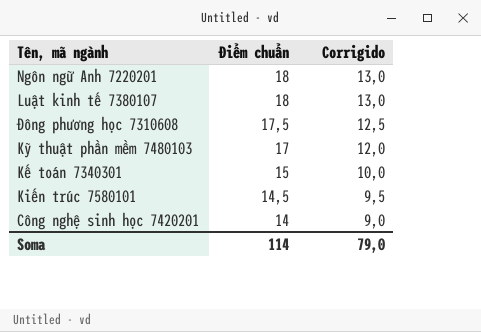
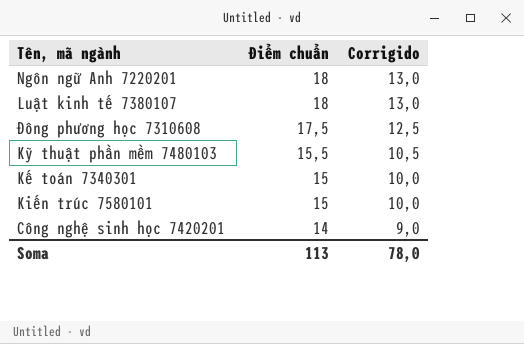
Kỹ thuật phần mềm 7480103 | Điểm chuẩn: 17 -> 15,5
Kỹ thuật phần mềm 7480103 | Corrigido: 12,0 -> 10,5
Kiến trúc 7580101 | Điểm chuẩn: 14,5 -> 15
Kiến trúc 7580101 | Corrigido: 9,5 -> 10,0
Soma | Điểm chuẩn: 114 -> 113
Soma | Corrigido: 79,0 -> 78,0

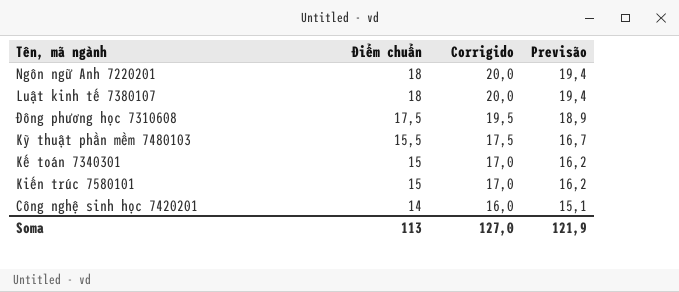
column Corrigido | formula: [Điểm chuẩn] - 5 -> [Điểm chuẩn] + 2
column Previsão | formula: none -> [Điểm chuẩn] * 1,08
Soma | Corrigido: 78,0 -> 127,0

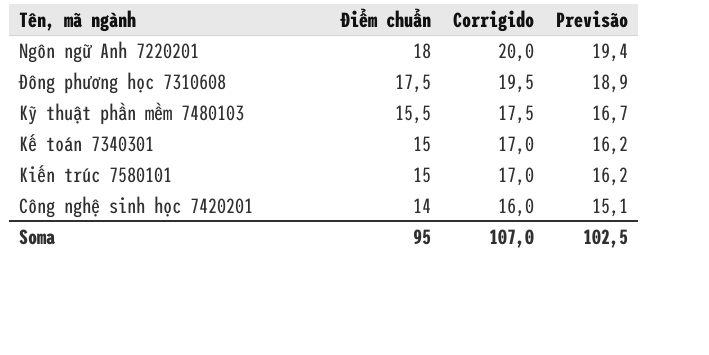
row Luật kinh tế 7380107: 18 | 20,0 | 19,4 -> none
Soma | Điểm chuẩn: 113 -> 95
Soma | Corrigido: 127,0 -> 107,0
Soma | Previsão: 121,9 -> 102,5

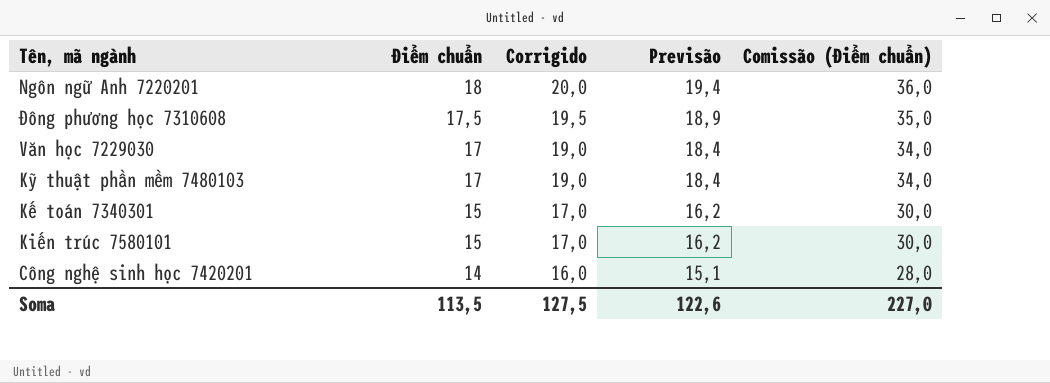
column Comissão (Điểm chuẩn) | formula: none -> [Điểm chuẩn] * 2
row Văn học 7229030: none -> 17 | 19,0 | 18,4 | 34,0
Kỹ thuật phần mềm 7480103 | Điểm chuẩn: 15,5 -> 17
Kỹ thuật phần mềm 7480103 | Corrigido: 17,5 -> 19,0
Kỹ thuật phần mềm 7480103 | Previsão: 16,7 -> 18,4
Soma | Điểm chuẩn: 95 -> 113,5
Soma | Corrigido: 107,0 -> 127,5
Soma | Previsão: 102,5 -> 122,6

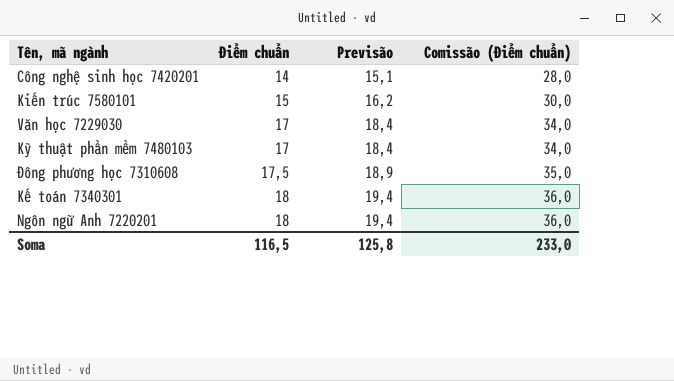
row order: Điểm chuẩn descending -> Điểm chuẩn ascending
column Corrigido | formula: [Điểm chuẩn] + 2 -> none
Kế toán 7340301 | Điểm chuẩn: 15 -> 18
Kế toán 7340301 | Previsão: 16,2 -> 19,4
Kế toán 7340301 | Comissão (Điểm chuẩn): 30,0 -> 36,0
Soma | Điểm chuẩn: 113,5 -> 116,5
Soma | Previsão: 122,6 -> 125,8
Soma | Comissão (Điểm chuẩn): 227,0 -> 233,0

